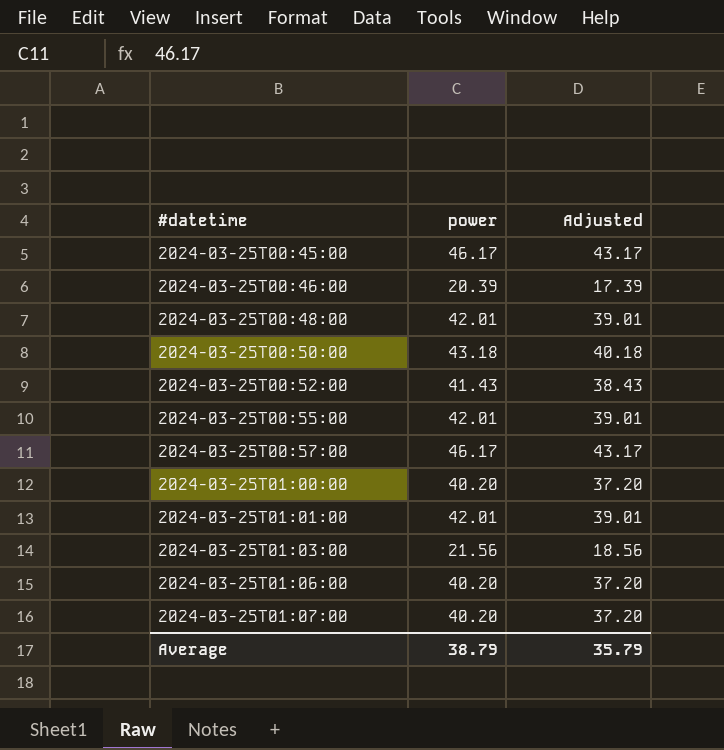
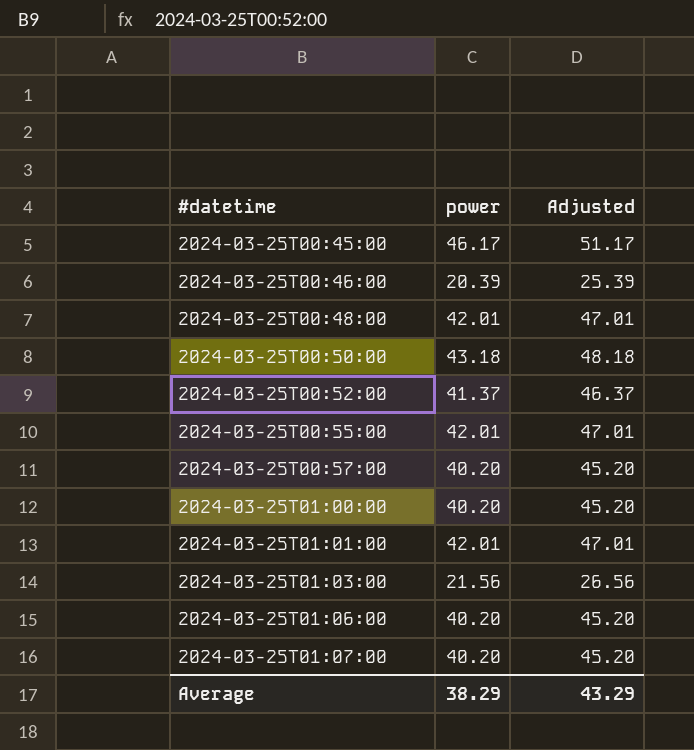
column Adjusted | formula: [power] - 3 -> [power] + 5
2024-03-25T00:52:00 | power: 41.43 -> 41.37
2024-03-25T00:57:00 | power: 46.17 -> 40.20
Average | power: 38.79 -> 38.29
Average | Adjusted: 35.79 -> 43.29

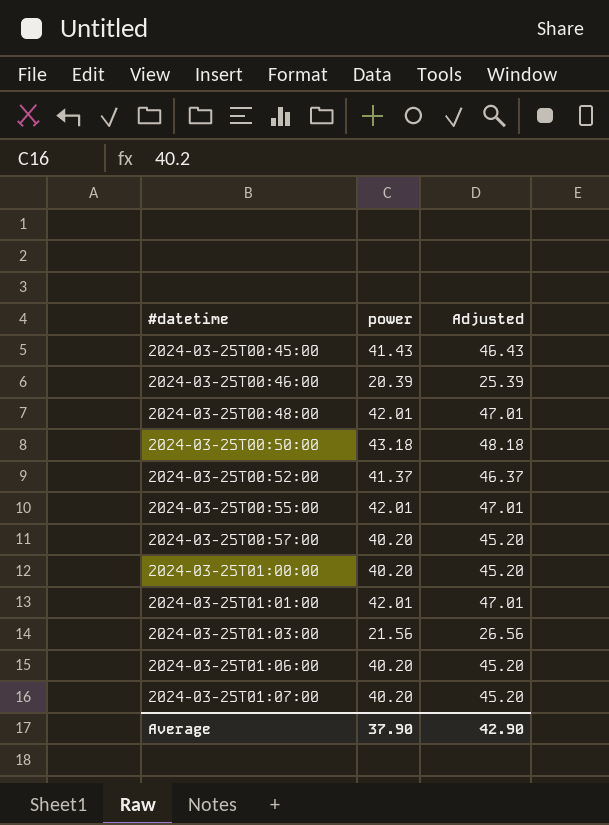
2024-03-25T00:45:00 | power: 46.17 -> 41.43
2024-03-25T00:45:00 | Adjusted: 51.17 -> 46.43
Average | power: 38.29 -> 37.90
Average | Adjusted: 43.29 -> 42.90

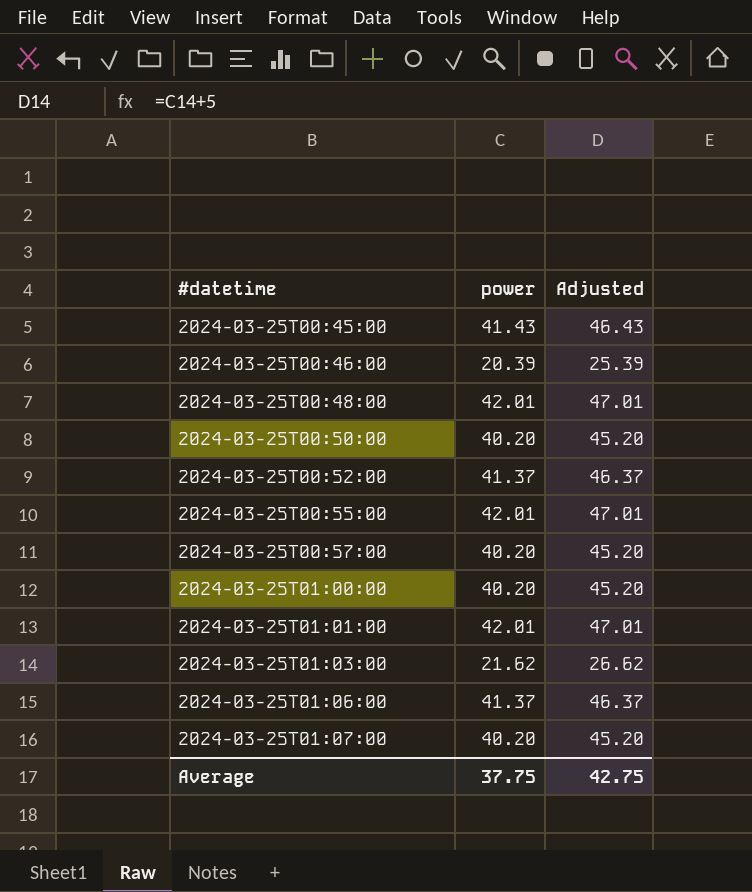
2024-03-25T00:50:00 | power: 43.18 -> 40.20
2024-03-25T00:50:00 | Adjusted: 48.18 -> 45.20
2024-03-25T01:03:00 | power: 21.56 -> 21.62
2024-03-25T01:03:00 | Adjusted: 26.56 -> 26.62
2024-03-25T01:06:00 | power: 40.20 -> 41.37
2024-03-25T01:06:00 | Adjusted: 45.20 -> 46.37
Average | power: 37.90 -> 37.75
Average | Adjusted: 42.90 -> 42.75

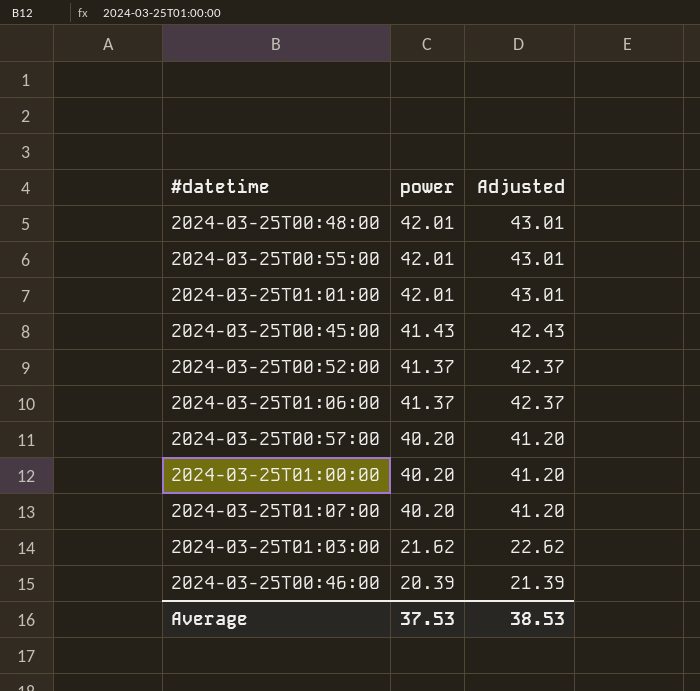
row order: #datetime ascending -> power descending
column Adjusted | formula: [power] + 5 -> [power] + 1
row 2024-03-25T00:50:00: 40.20 | 45.20 -> none
Average | power: 37.75 -> 37.53
Average | Adjusted: 42.75 -> 38.53

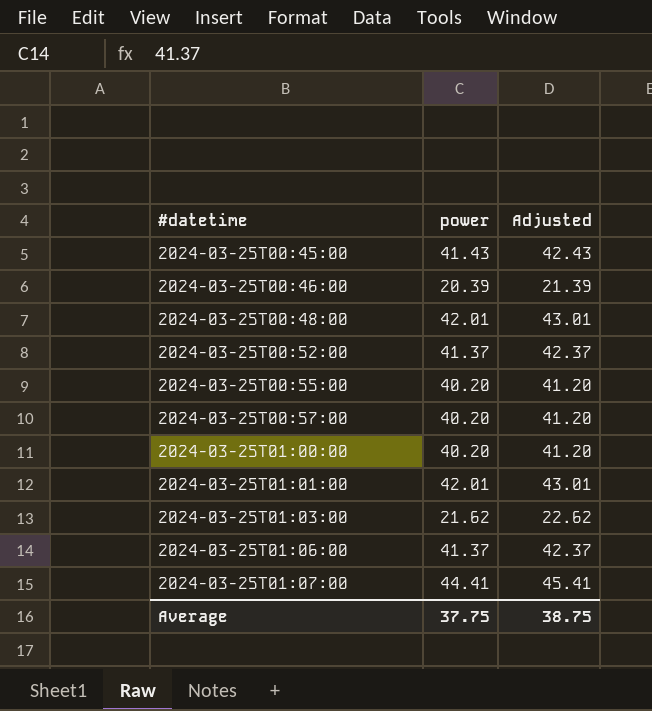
row order: power descending -> #datetime ascending
2024-03-25T00:55:00 | power: 42.01 -> 40.20
2024-03-25T00:55:00 | Adjusted: 43.01 -> 41.20
2024-03-25T01:07:00 | power: 40.20 -> 44.41
2024-03-25T01:07:00 | Adjusted: 41.20 -> 45.41
Average | power: 37.53 -> 37.75
Average | Adjusted: 38.53 -> 38.75

